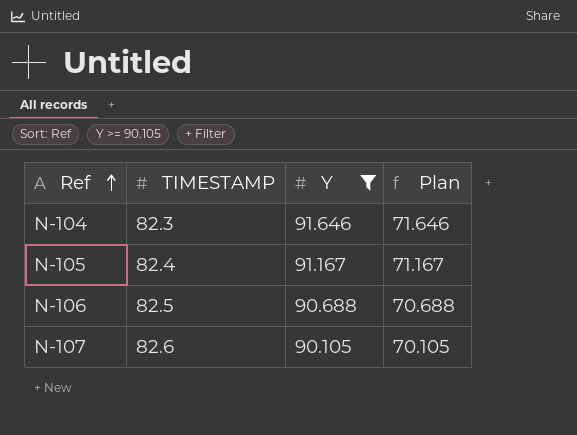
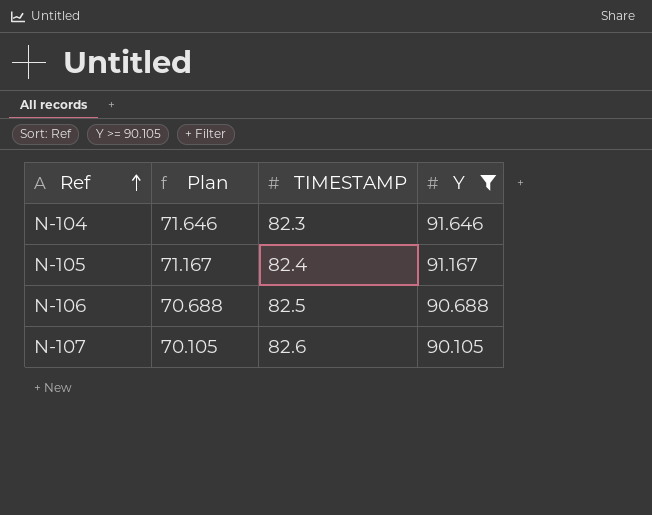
column Plan | position: 4 -> 2

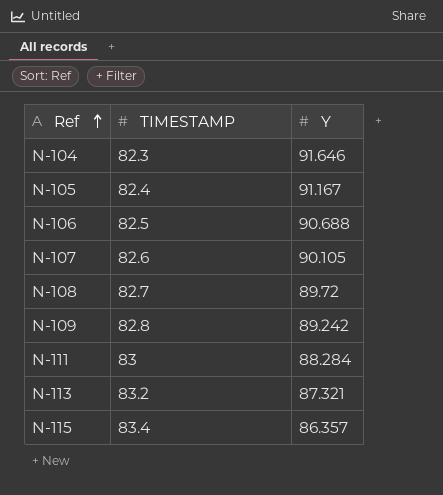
filter: Y >= 90.105 -> none
column Plan | formula: [Y] - 20 -> none

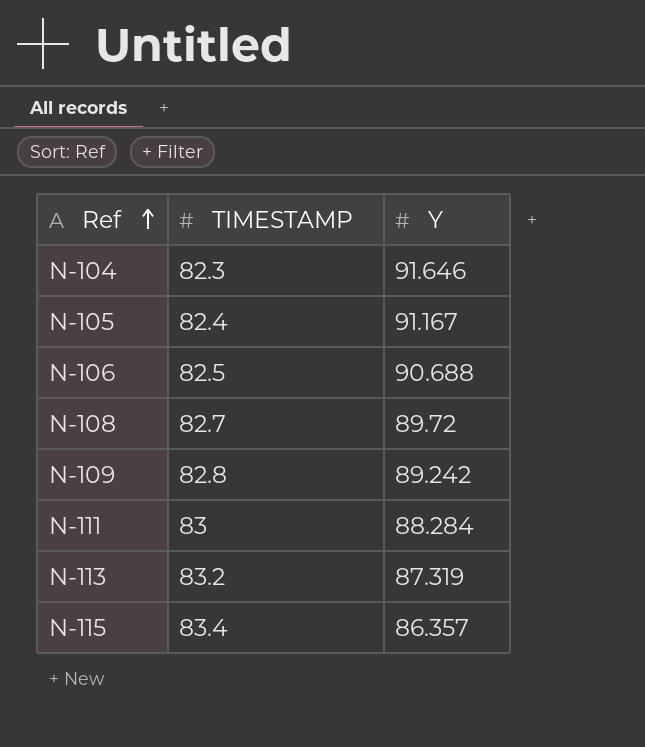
row N-107: 82.6 | 90.105 -> none
N-113 | Y: 87.321 -> 87.319

